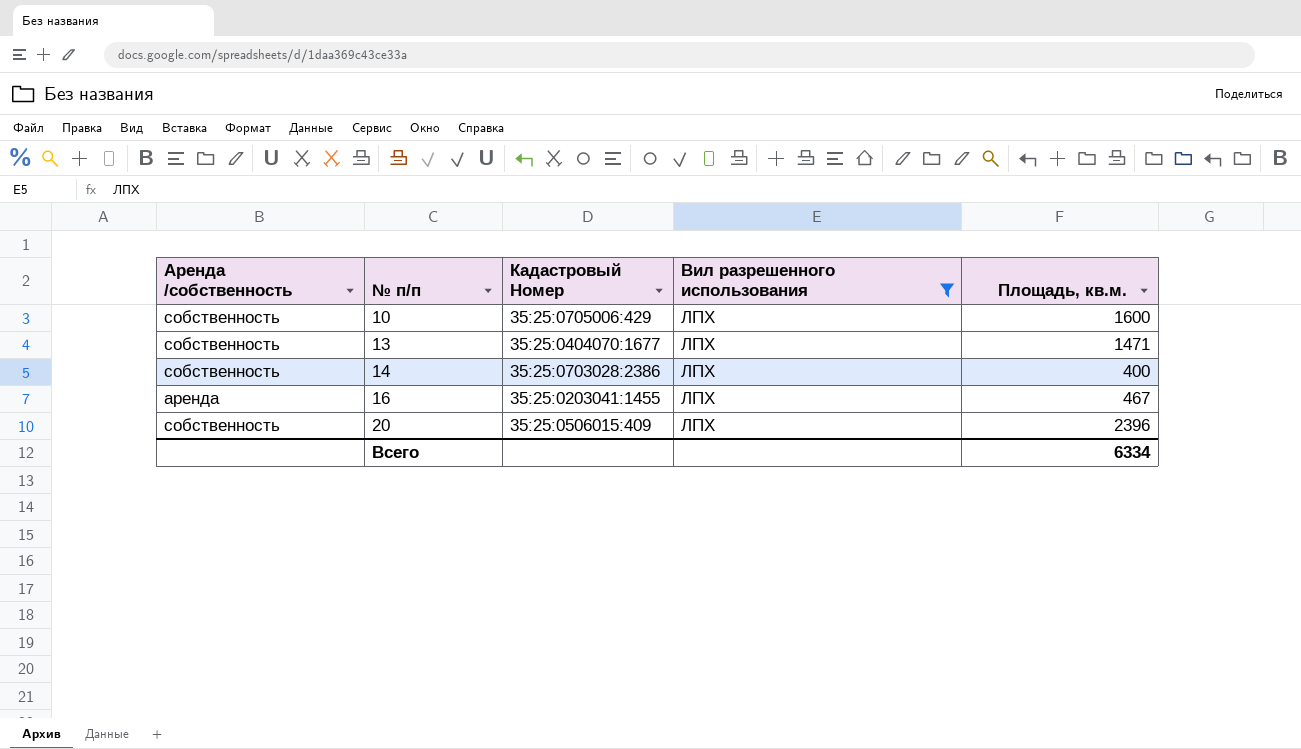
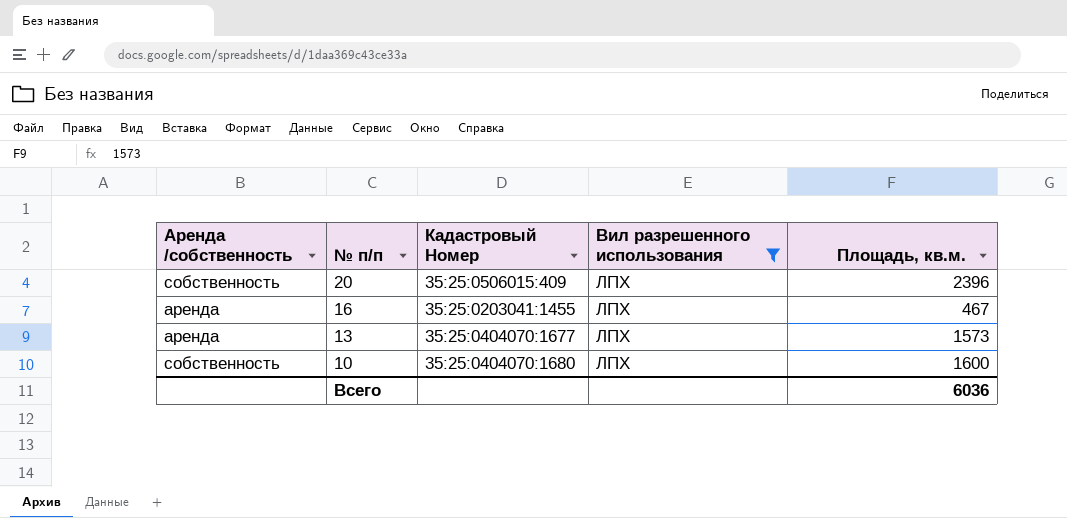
row order: № п/п ascending -> № п/п descending
row 14: собственность | 35:25:0703028:2386 | ЛПХ | 400 -> none
13 | Аренда /собственность: собственность -> аренда
13 | Площадь, кв.м.: 1471 -> 1573
10 | Кадастровый Номер: 35:25:0705006:429 -> 35:25:0404070:1680
Всего | Площадь, кв.м.: 6334 -> 6036

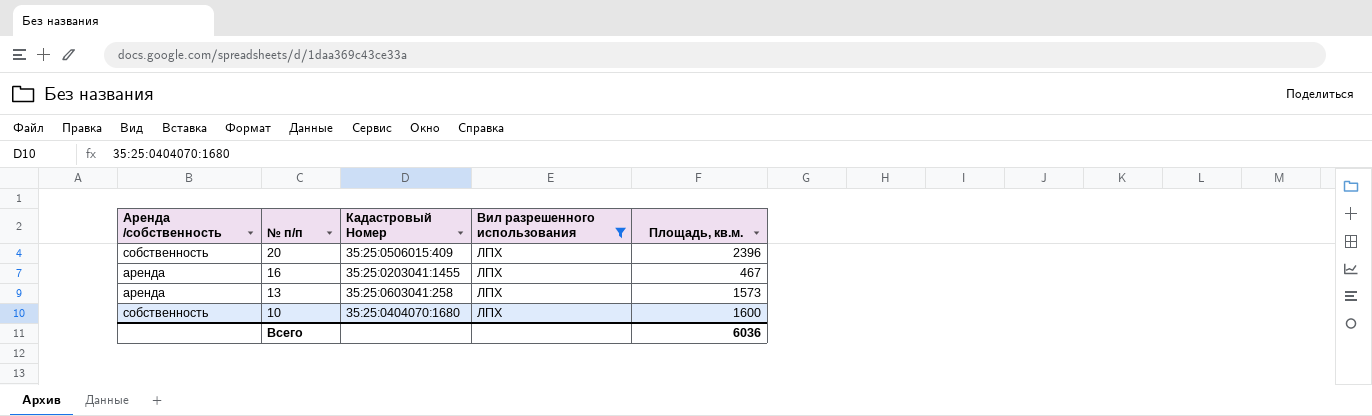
13 | Кадастровый Номер: 35:25:0404070:1677 -> 35:25:0603041:258

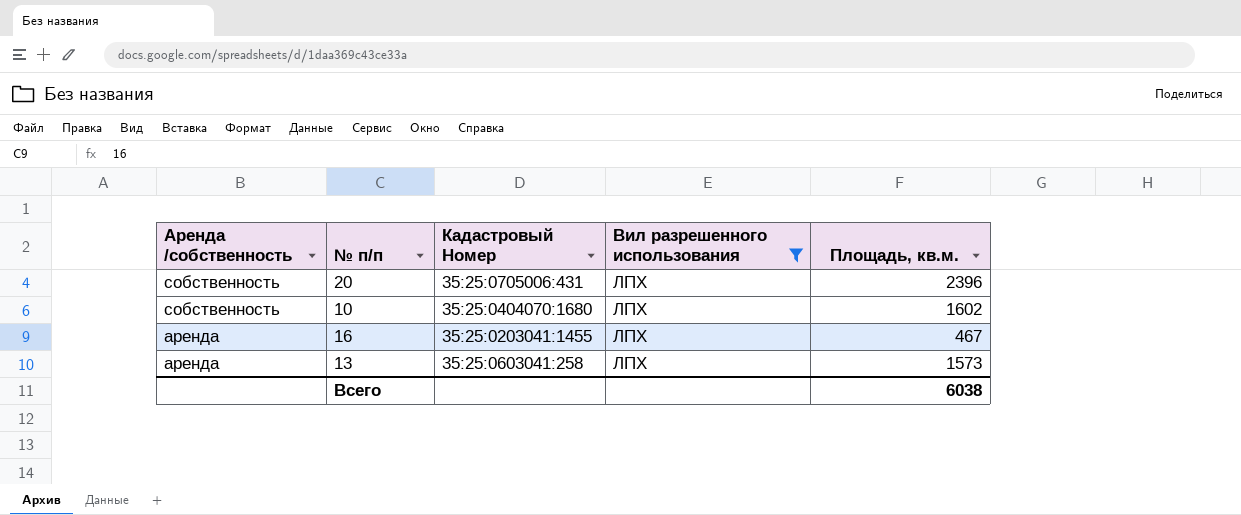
row order: № п/п descending -> Аренда /собственность descending
20 | Кадастровый Номер: 35:25:0506015:409 -> 35:25:0705006:431
10 | Площадь, кв.м.: 1600 -> 1602
Всего | Площадь, кв.м.: 6036 -> 6038

